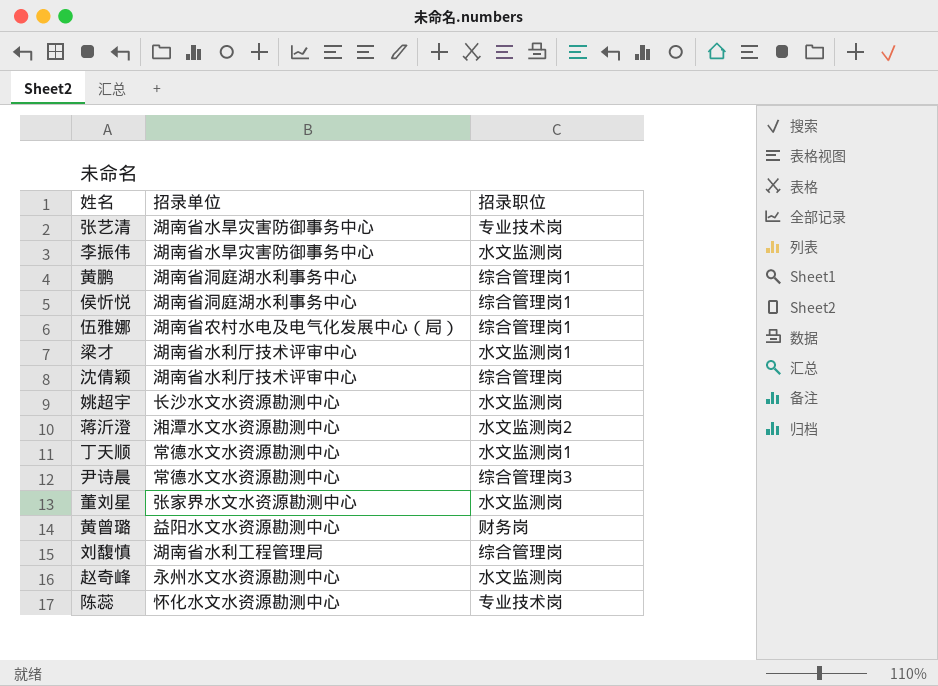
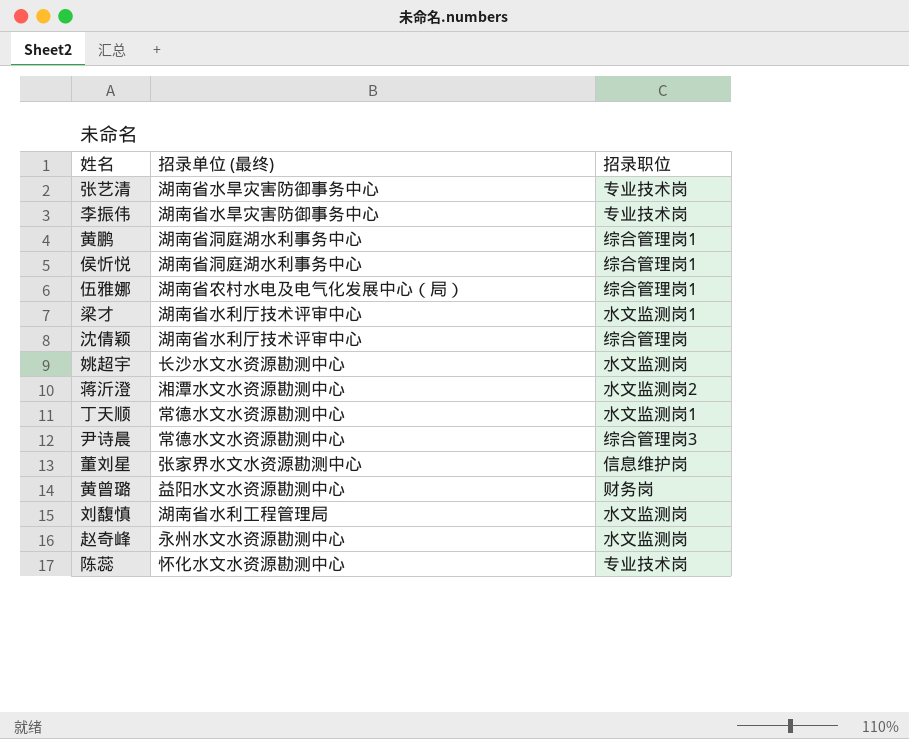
column name: 招录单位 -> 招录单位 (最终)
李振伟 | 招录职位: 水文监测岗 -> 专业技术岗
董刘星 | 招录职位: 水文监测岗 -> 信息维护岗
刘馥慎 | 招录职位: 综合管理岗 -> 水文监测岗

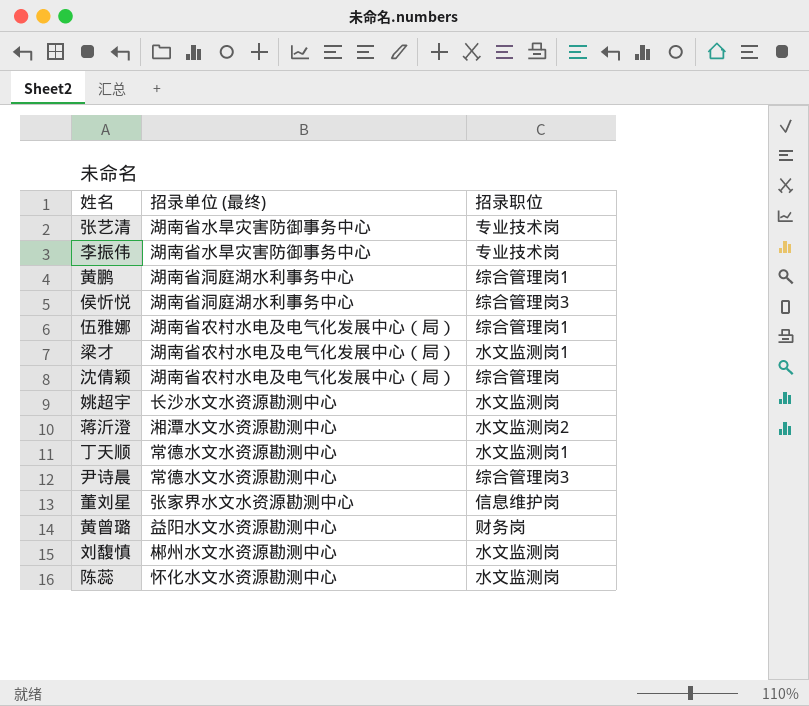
row 赵奇峰: 永州水文水资源勘测中心 | 水文监测岗 -> none
侯忻悦 | 招录职位: 综合管理岗1 -> 综合管理岗3
梁才 | 招录单位 (最终): 湖南省水利厅技术评审中心 -> 湖南省农村水电及电气化发展中心（局）
沈倩颖 | 招录单位 (最终): 湖南省水利厅技术评审中心 -> 湖南省农村水电及电气化发展中心（局）
刘馥慎 | 招录单位 (最终): 湖南省水利工程管理局 -> 郴州水文水资源勘测中心
陈蕊 | 招录职位: 专业技术岗 -> 水文监测岗

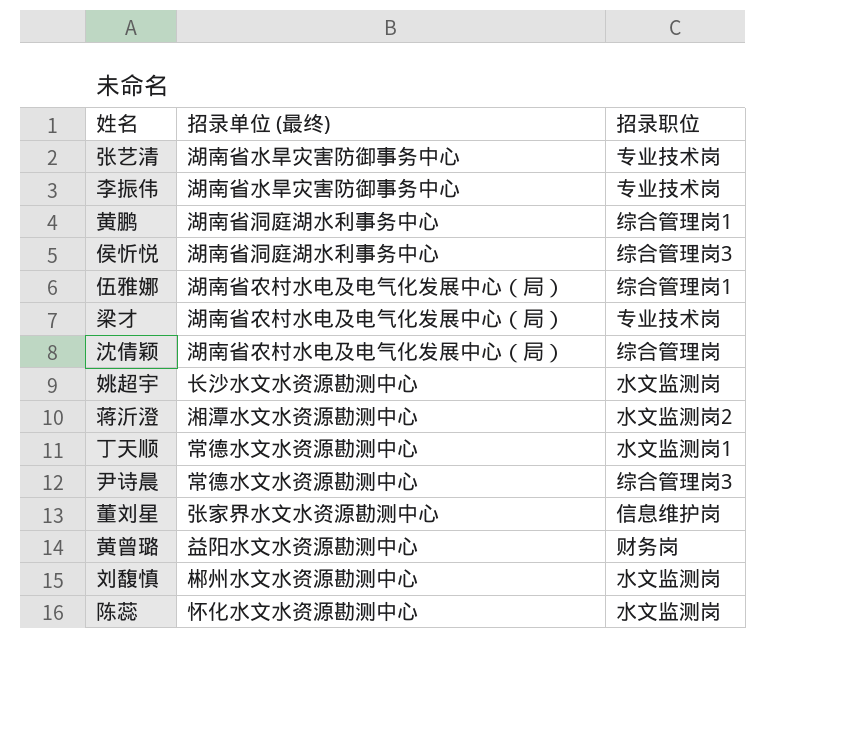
梁才 | 招录职位: 水文监测岗1 -> 专业技术岗

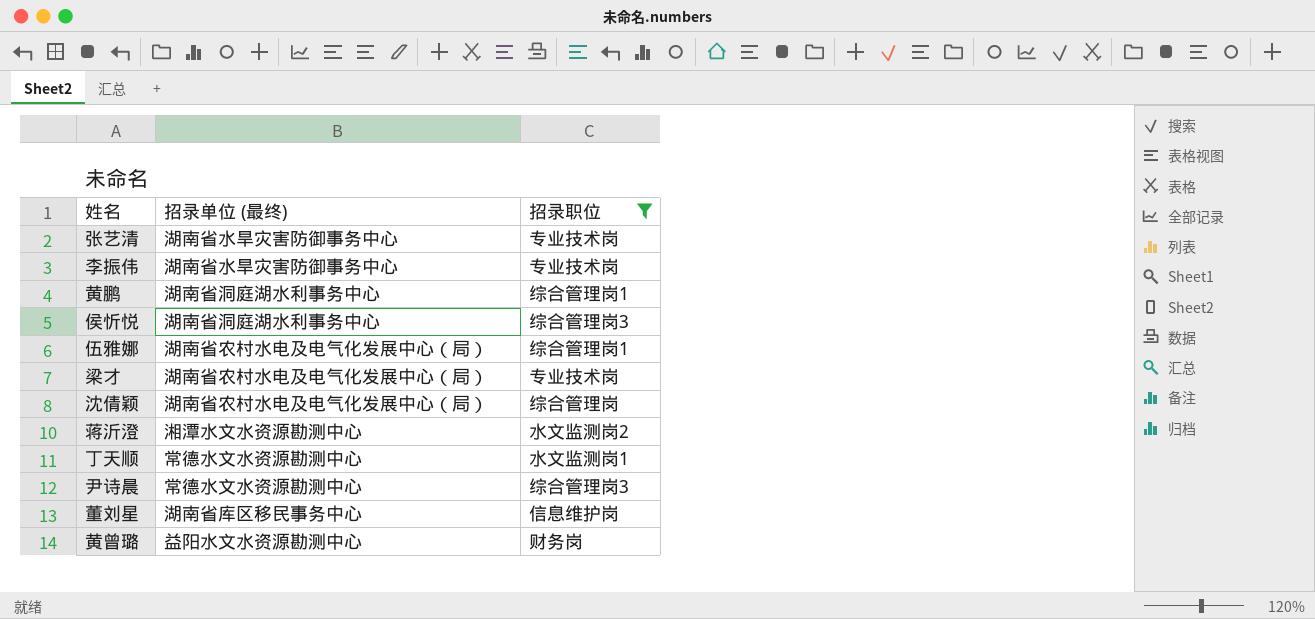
filter: none -> 招录职位 != 水文监测岗
董刘星 | 招录单位 (最终): 张家界水文水资源勘测中心 -> 湖南省库区移民事务中心

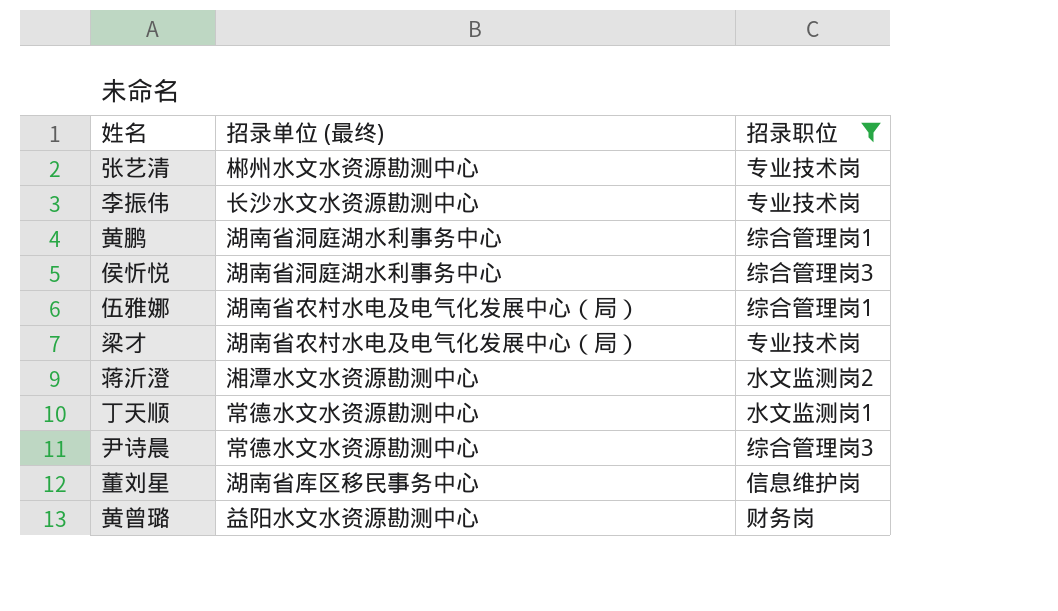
row 沈倩颖: 湖南省农村水电及电气化发展中心（局） | 综合管理岗 -> none
张艺清 | 招录单位 (最终): 湖南省水旱灾害防御事务中心 -> 郴州水文水资源勘测中心
李振伟 | 招录单位 (最终): 湖南省水旱灾害防御事务中心 -> 长沙水文水资源勘测中心

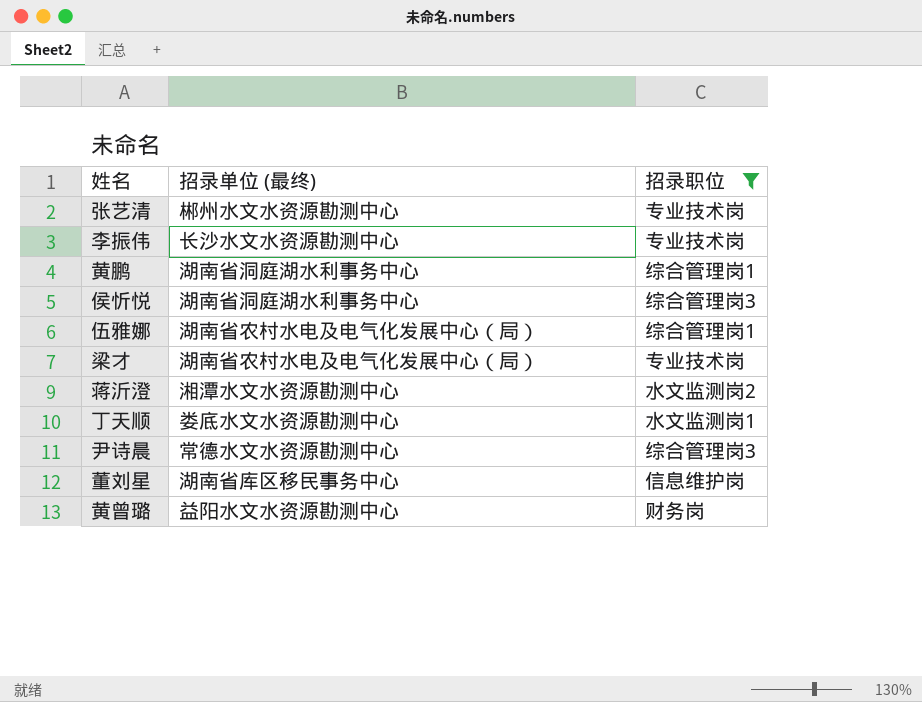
丁天顺 | 招录单位 (最终): 常德水文水资源勘测中心 -> 娄底水文水资源勘测中心

